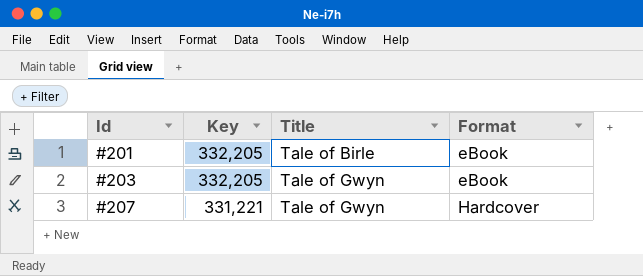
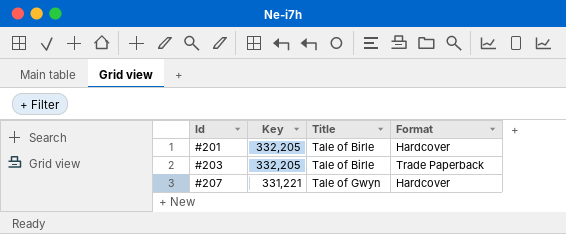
#201 | Format: eBook -> Hardcover
#203 | Title: Tale of Gwyn -> Tale of Birle
#203 | Format: eBook -> Trade Paperback

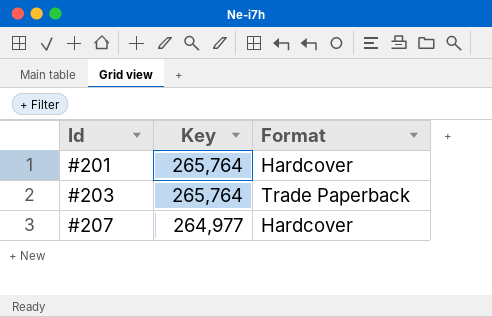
column Title | position: 3 -> none
#201 | Key: 332,205 -> 265,764
#203 | Key: 332,205 -> 265,764
#207 | Key: 331,221 -> 264,977

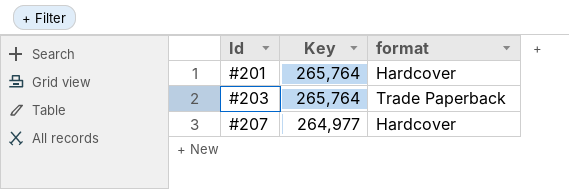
column name: Format -> format

